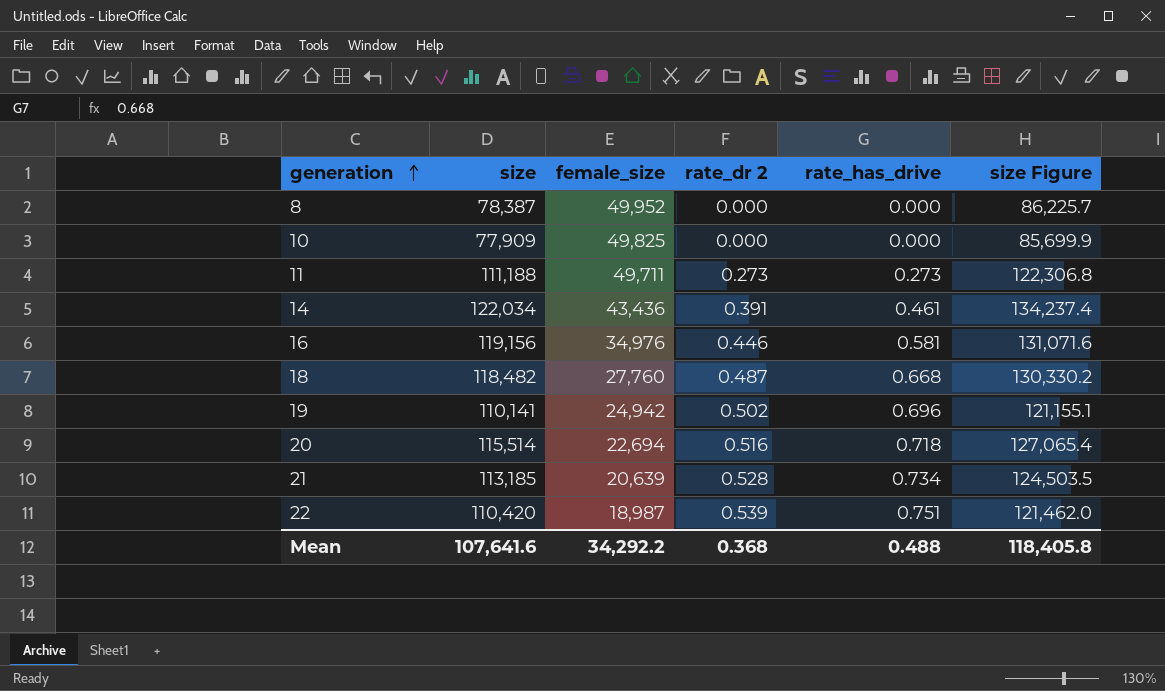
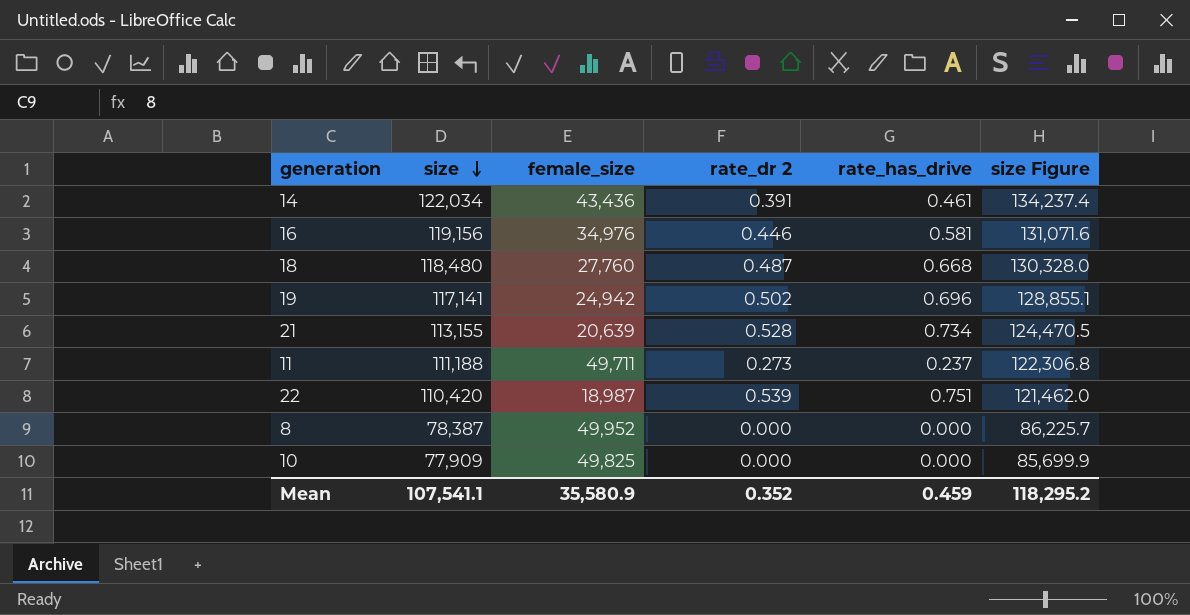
row order: generation ascending -> size descending
row 20: 115,514 | 22,694 | 0.516 | 0.718 | 127,065.4 -> none
18 | size: 118,482 -> 118,480
18 | size Figure: 130,330.2 -> 130,328.0
19 | size: 110,141 -> 117,141
19 | size Figure: 121,155.1 -> 128,855.1
21 | size: 113,185 -> 113,155
21 | size Figure: 124,503.5 -> 124,470.5
11 | rate_has_drive: 0.273 -> 0.237
Mean | size: 107,641.6 -> 107,541.1
Mean | female_size: 34,292.2 -> 35,580.9
Mean | rate_dr 2: 0.368 -> 0.352
Mean | rate_has_drive: 0.488 -> 0.459
Mean | size Figure: 118,405.8 -> 118,295.2

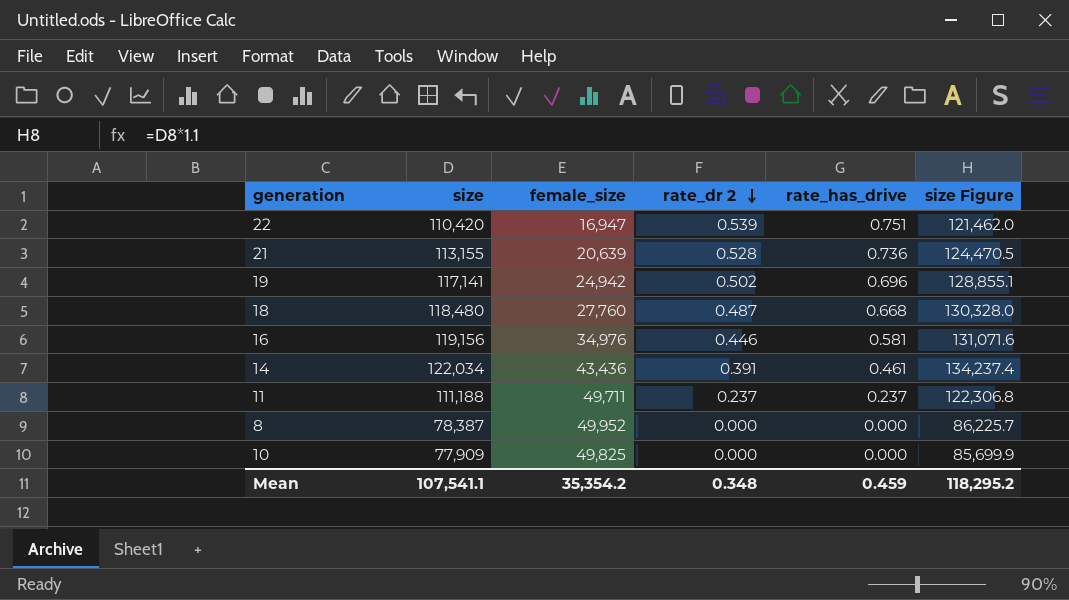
row order: size descending -> rate_dr 2 descending
22 | female_size: 18,987 -> 16,947
21 | rate_has_drive: 0.734 -> 0.736
11 | rate_dr 2: 0.273 -> 0.237
Mean | female_size: 35,580.9 -> 35,354.2
Mean | rate_dr 2: 0.352 -> 0.348

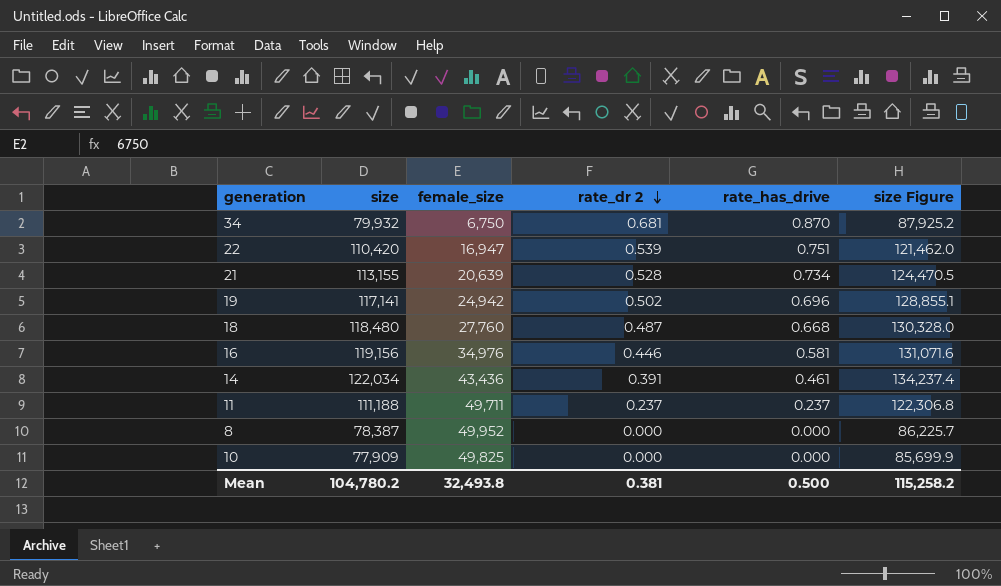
row 34: none -> 79,932 | 6,750 | 0.681 | 0.870 | 87,925.2
21 | rate_has_drive: 0.736 -> 0.734
Mean | size: 107,541.1 -> 104,780.2
Mean | female_size: 35,354.2 -> 32,493.8
Mean | rate_dr 2: 0.348 -> 0.381
Mean | rate_has_drive: 0.459 -> 0.500
Mean | size Figure: 118,295.2 -> 115,258.2

